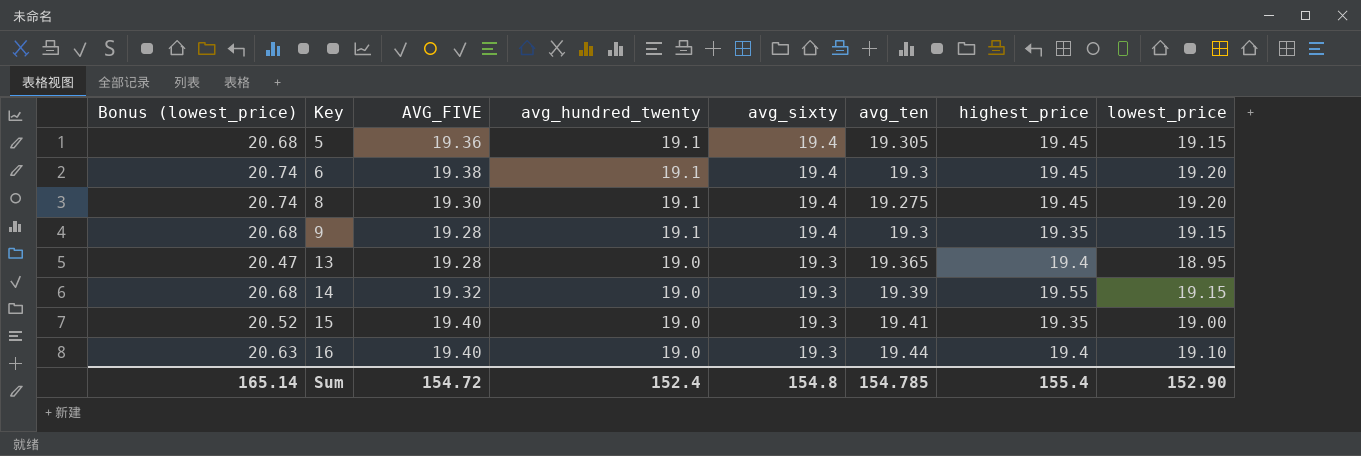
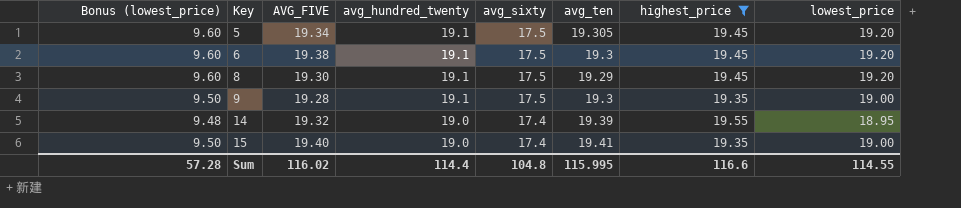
filter: none -> highest_price != 19.4
column Bonus (lowest_price) | formula: [lowest_price] * 1.08 -> [lowest_price] * 0.5
5 | AVG_FIVE: 19.36 -> 19.34
5 | avg_sixty: 19.4 -> 17.5
5 | lowest_price: 19.15 -> 19.20
6 | avg_sixty: 19.4 -> 17.5
8 | avg_sixty: 19.4 -> 17.5
8 | avg_ten: 19.275 -> 19.29
9 | avg_sixty: 19.4 -> 17.5
9 | lowest_price: 19.15 -> 19.00
14 | avg_sixty: 19.3 -> 17.4
14 | lowest_price: 19.15 -> 18.95
15 | avg_sixty: 19.3 -> 17.4
Sum | Bonus (lowest_price): 165.14 -> 57.28
Sum | AVG_FIVE: 154.72 -> 116.02
Sum | avg_hundred_twenty: 152.4 -> 114.4
Sum | avg_sixty: 154.8 -> 104.8
Sum | avg_ten: 154.785 -> 115.995
Sum | highest_price: 155.4 -> 116.6
Sum | lowest_price: 152.90 -> 114.55

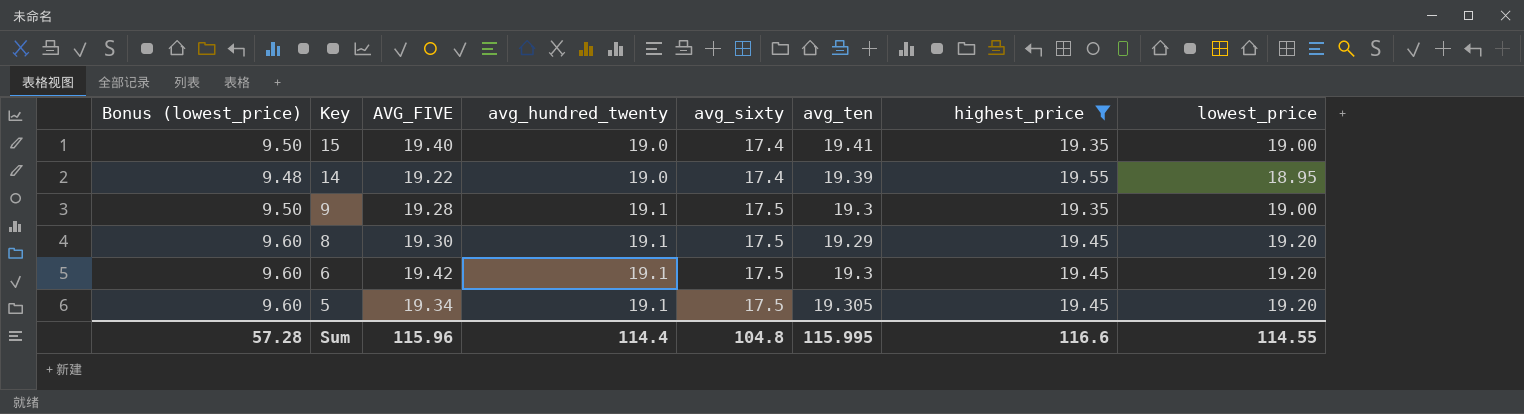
row order: Key ascending -> Key descending
14 | AVG_FIVE: 19.32 -> 19.22
6 | AVG_FIVE: 19.38 -> 19.42
Sum | AVG_FIVE: 116.02 -> 115.96

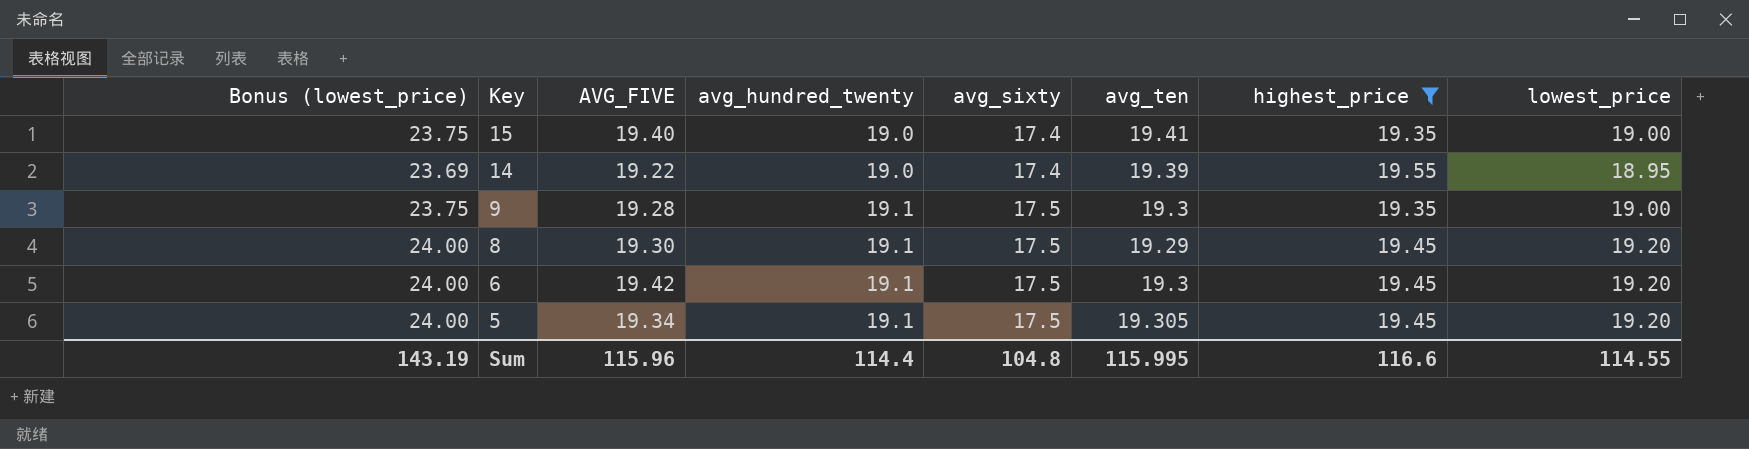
column Bonus (lowest_price) | formula: [lowest_price] * 0.5 -> [lowest_price] * 1.25
Sum | Bonus (lowest_price): 57.28 -> 143.19

